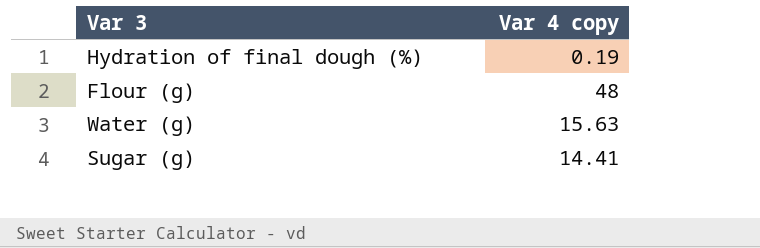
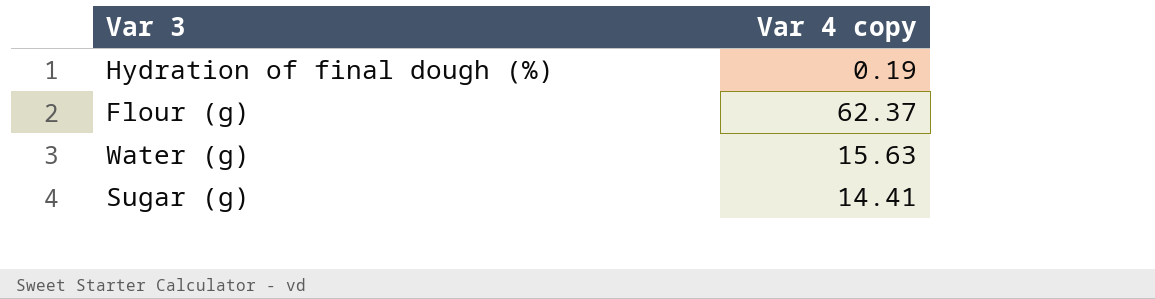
Flour (g) | Var 4 copy: 48 -> 62.37

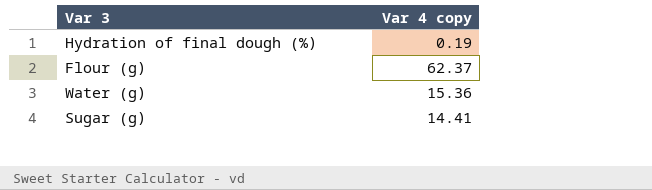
Water (g) | Var 4 copy: 15.63 -> 15.36

